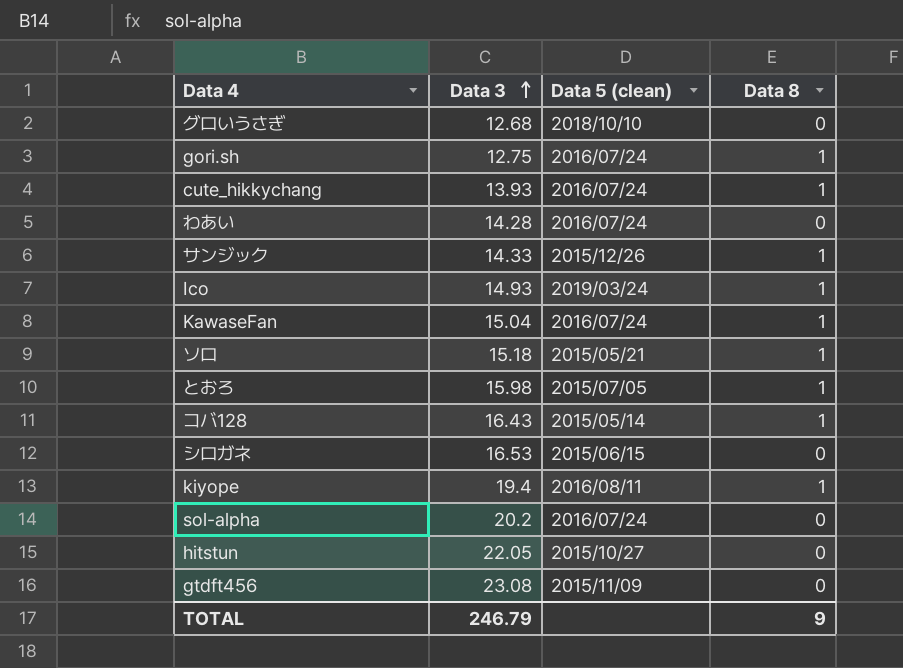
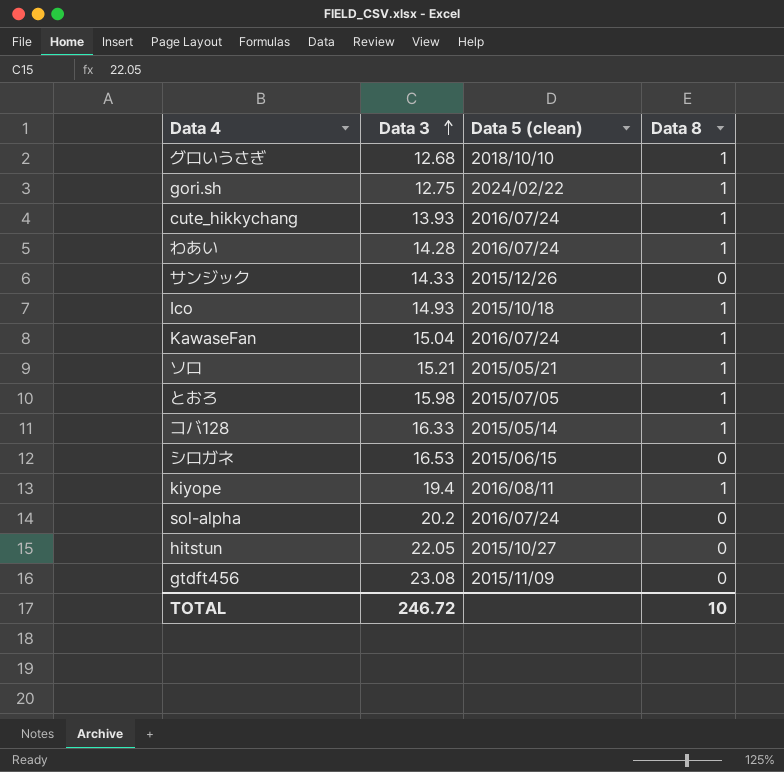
グロいうさぎ | Data 8: 0 -> 1
gori.sh | Data 5 (clean): 2016/07/24 -> 2024/02/22
わあい | Data 8: 0 -> 1
サンジック | Data 8: 1 -> 0
Ico | Data 5 (clean): 2019/03/24 -> 2015/10/18
ソロ | Data 3: 15.18 -> 15.21
コバ128 | Data 3: 16.43 -> 16.33
TOTAL | Data 3: 246.79 -> 246.72
TOTAL | Data 8: 9 -> 10

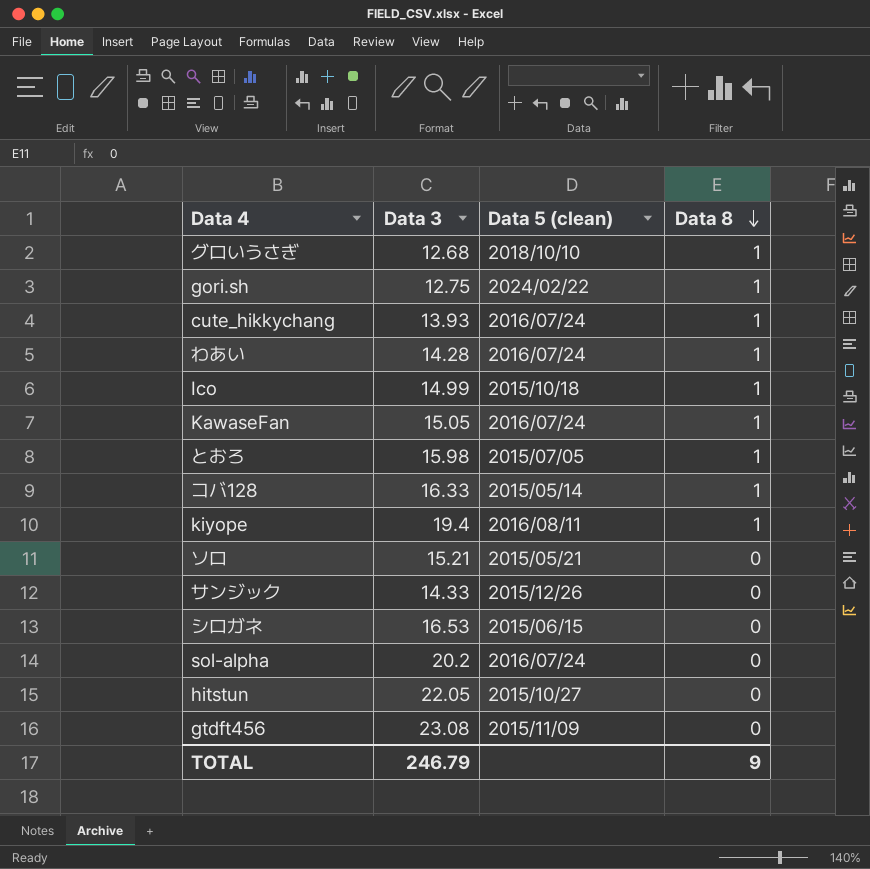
row order: Data 3 ascending -> Data 8 descending
Ico | Data 3: 14.93 -> 14.99
KawaseFan | Data 3: 15.04 -> 15.05
ソロ | Data 8: 1 -> 0
TOTAL | Data 3: 246.72 -> 246.79
TOTAL | Data 8: 10 -> 9

